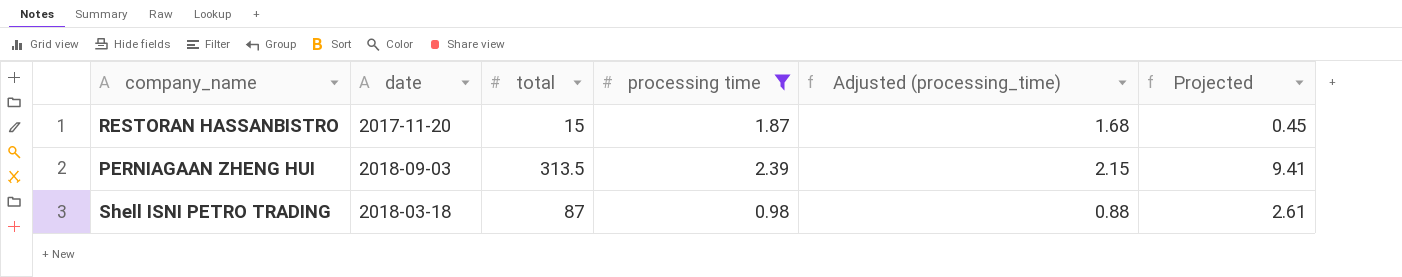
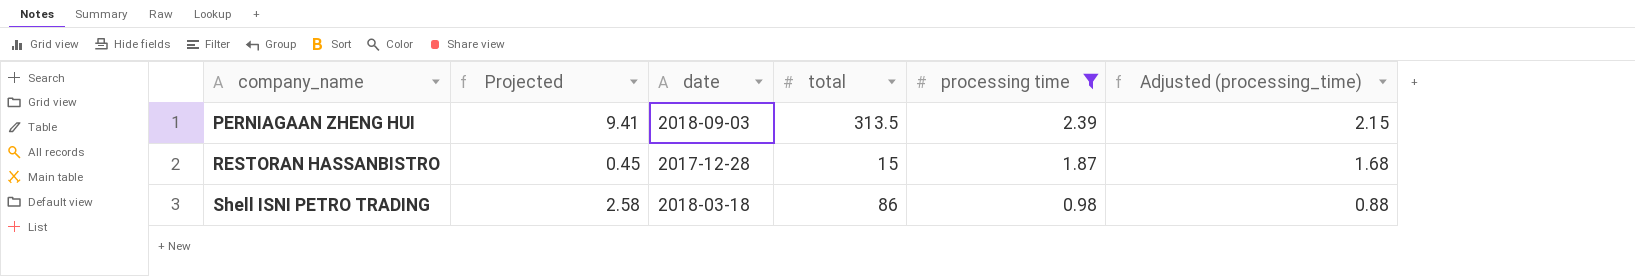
row order: none -> company_name ascending
column Projected | position: 6 -> 2
RESTORAN HASSANBISTRO | date: 2017-11-20 -> 2017-12-28
Shell ISNI PETRO TRADING | Projected: 2.61 -> 2.58
Shell ISNI PETRO TRADING | total: 87 -> 86

